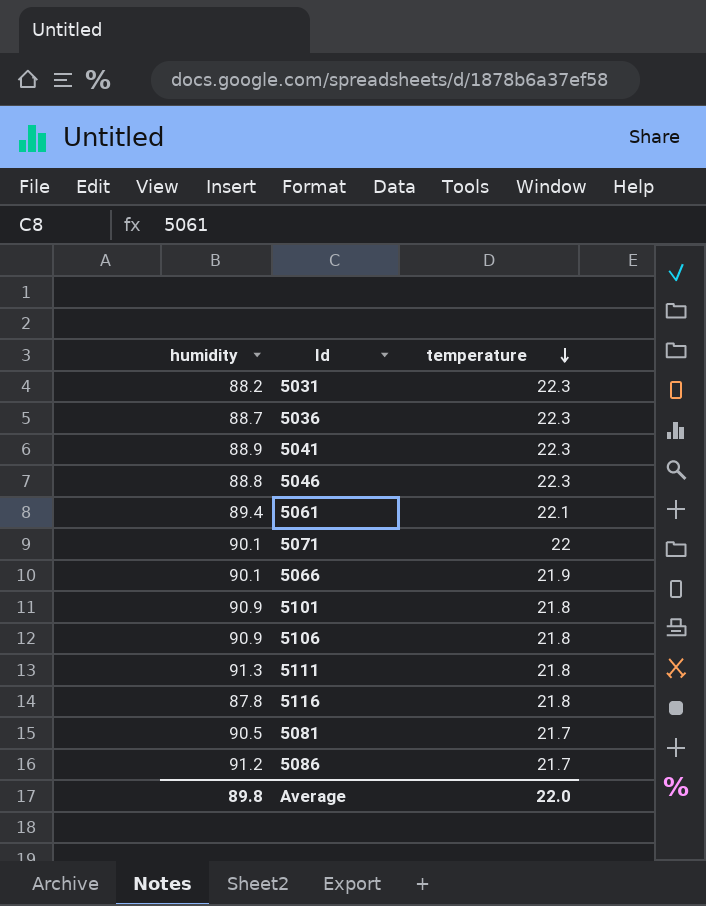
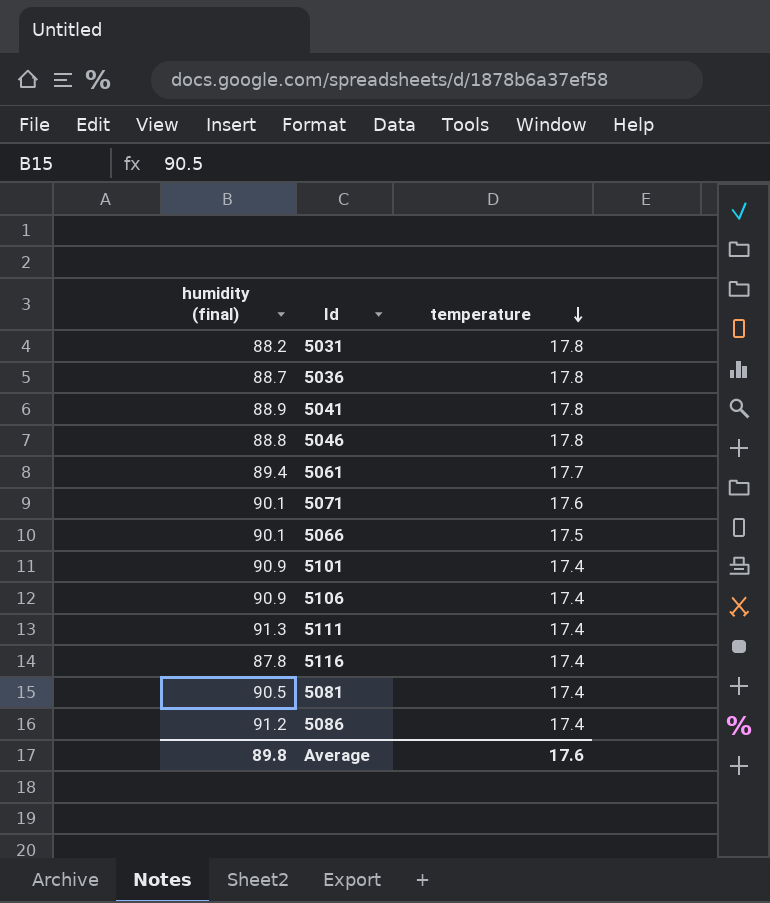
column name: humidity -> humidity (final)
5031 | temperature: 22.3 -> 17.8
5036 | temperature: 22.3 -> 17.8
5041 | temperature: 22.3 -> 17.8
5046 | temperature: 22.3 -> 17.8
5061 | temperature: 22.1 -> 17.7
5071 | temperature: 22 -> 17.6
5066 | temperature: 21.9 -> 17.5
5101 | temperature: 21.8 -> 17.4
5106 | temperature: 21.8 -> 17.4
5111 | temperature: 21.8 -> 17.4
5116 | temperature: 21.8 -> 17.4
5081 | temperature: 21.7 -> 17.4
5086 | temperature: 21.7 -> 17.4
Average | temperature: 22.0 -> 17.6

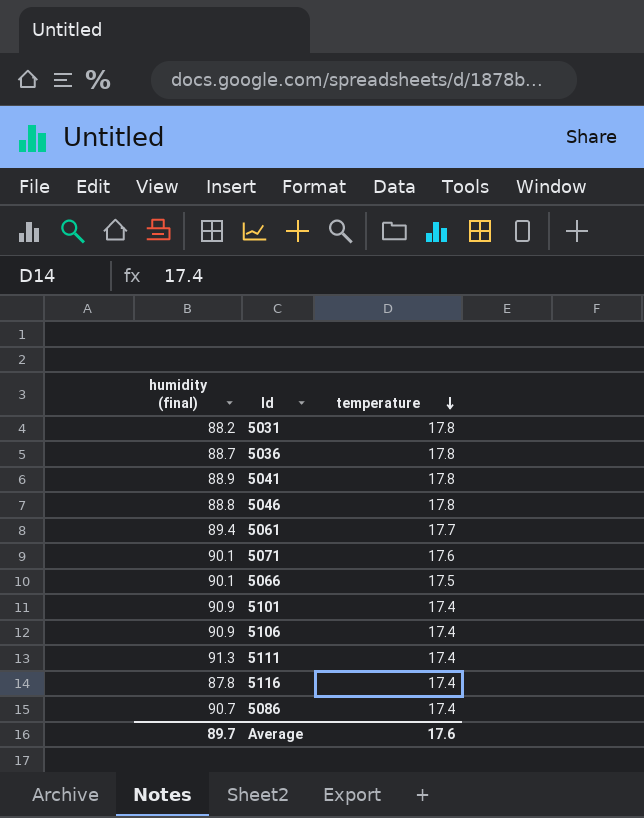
row 5081: 90.5 | 17.4 -> none
5086 | humidity (final): 91.2 -> 90.7
Average | humidity (final): 89.8 -> 89.7

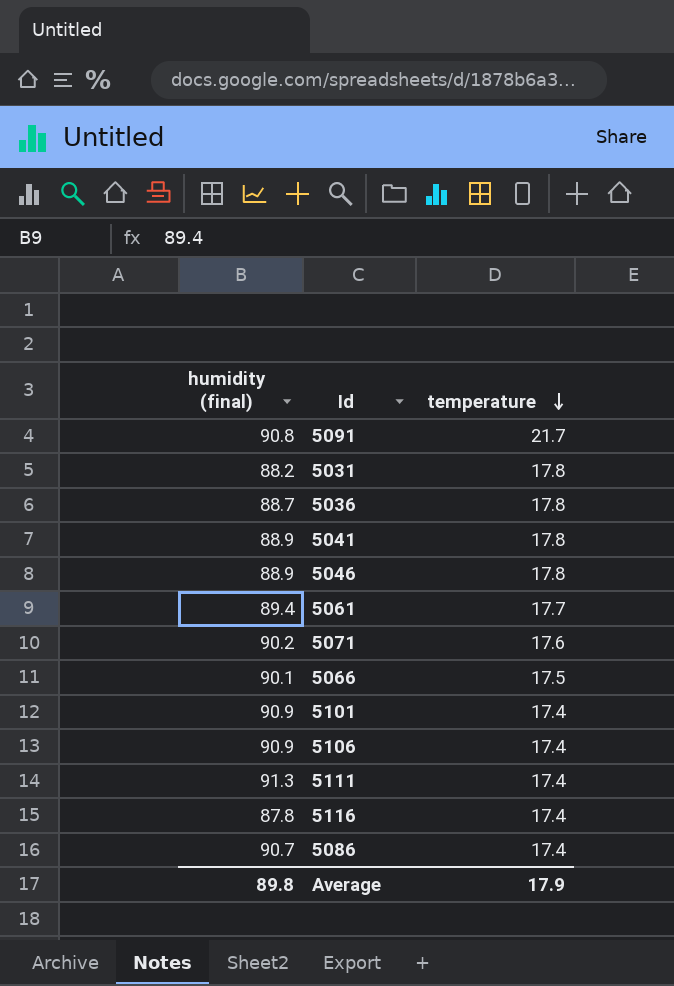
row 5091: none -> 90.8 | 21.7
5046 | humidity (final): 88.8 -> 88.9
5071 | humidity (final): 90.1 -> 90.2
Average | humidity (final): 89.7 -> 89.8
Average | temperature: 17.6 -> 17.9

